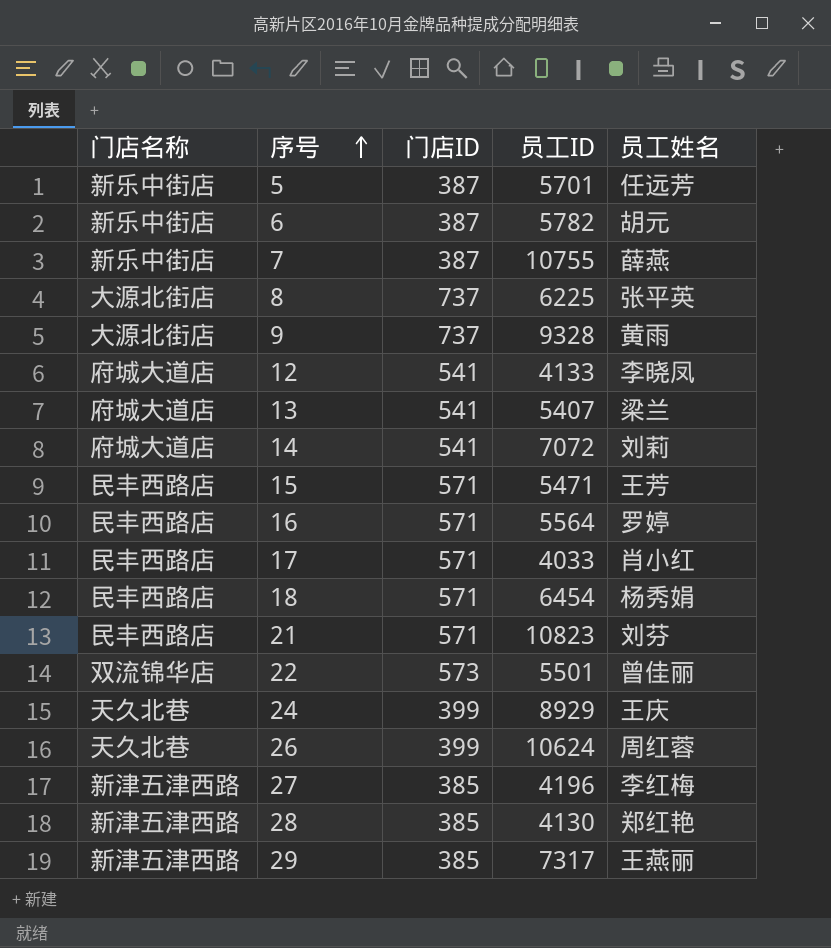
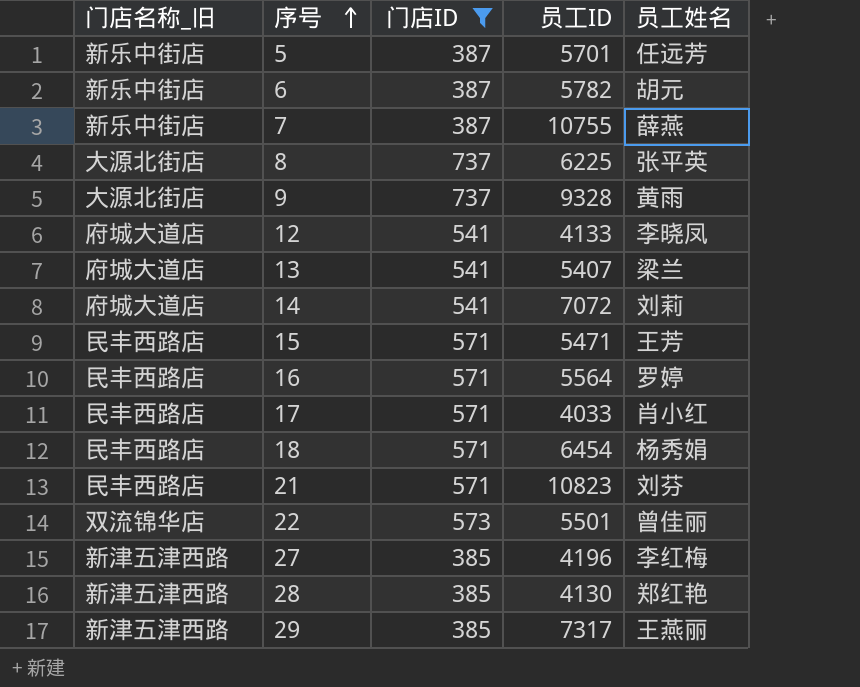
filter: none -> 门店ID != 399
column name: 门店名称 -> 门店名称_旧

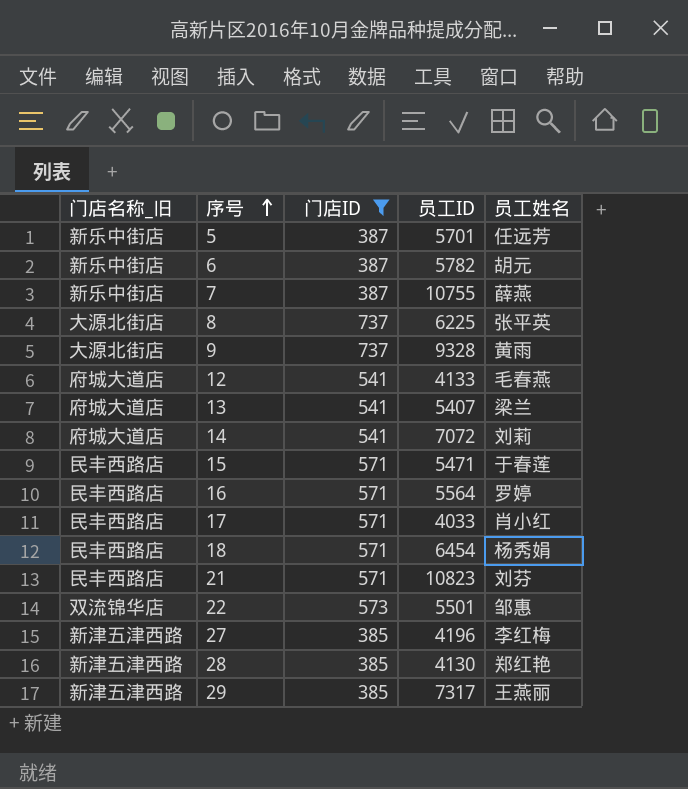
12 | 员工姓名: 李晓凤 -> 毛春燕
15 | 员工姓名: 王芳 -> 于春莲
22 | 员工姓名: 曾佳丽 -> 邹惠

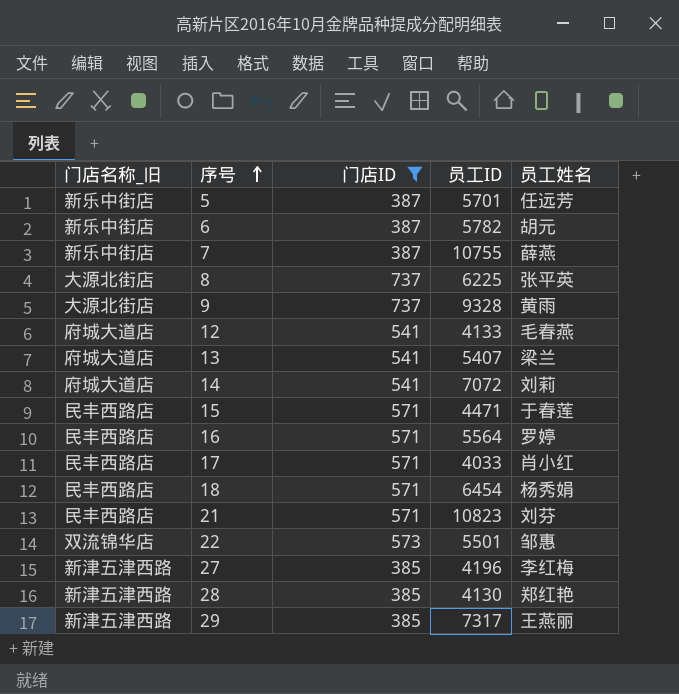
15 | 员工ID: 5471 -> 4471

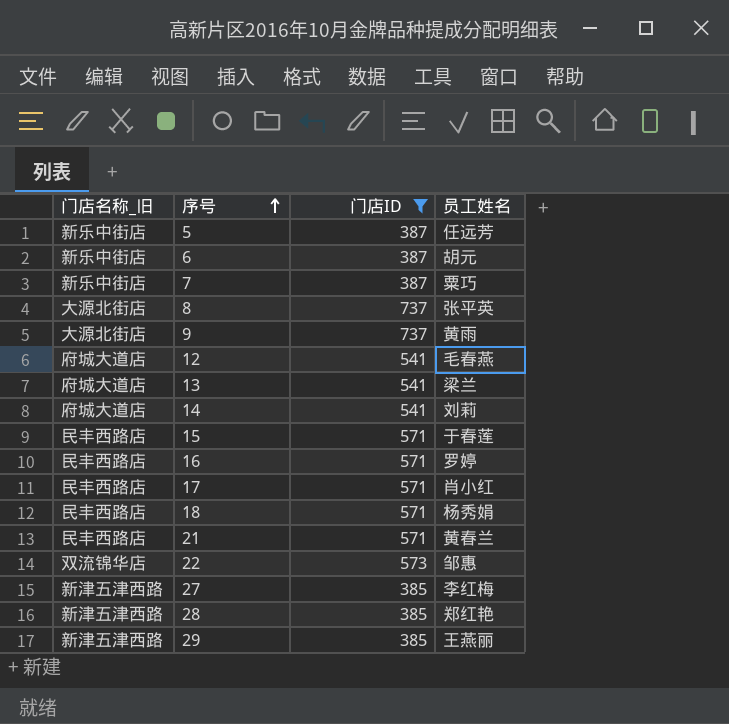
column 员工ID | position: 4 -> none
7 | 员工姓名: 薛燕 -> 粟巧
21 | 员工姓名: 刘芬 -> 黄春兰

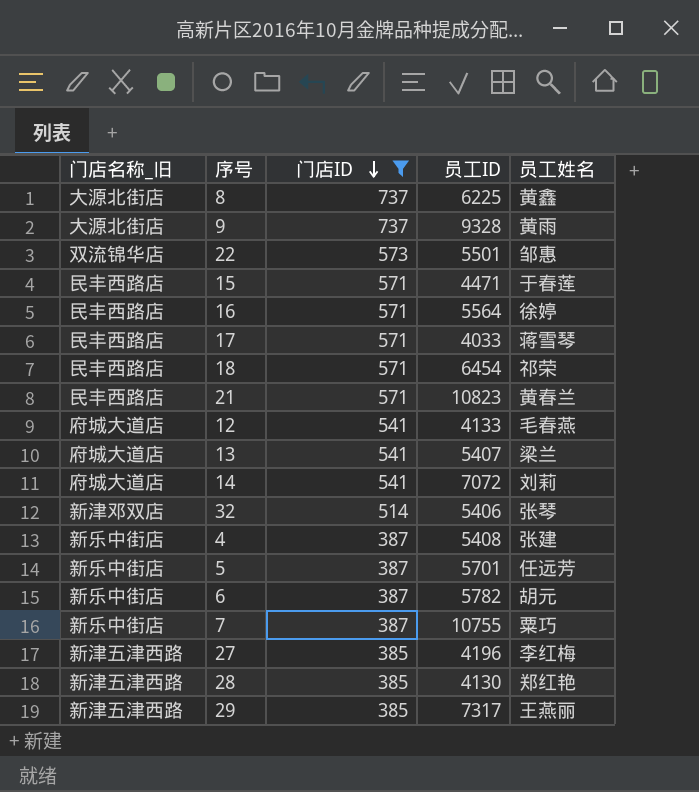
row order: 序号 ascending -> 门店ID descending
column 员工ID | position: none -> 4
8 | 员工姓名: 张平英 -> 黄鑫
16 | 员工姓名: 罗婷 -> 徐婷
17 | 员工姓名: 肖小红 -> 蒋雪琴
18 | 员工姓名: 杨秀娟 -> 祁荣
row 32: none -> 新津邓双店 | 514 | 5406 | 张琴
row 4: none -> 新乐中街店 | 387 | 5408 | 张建

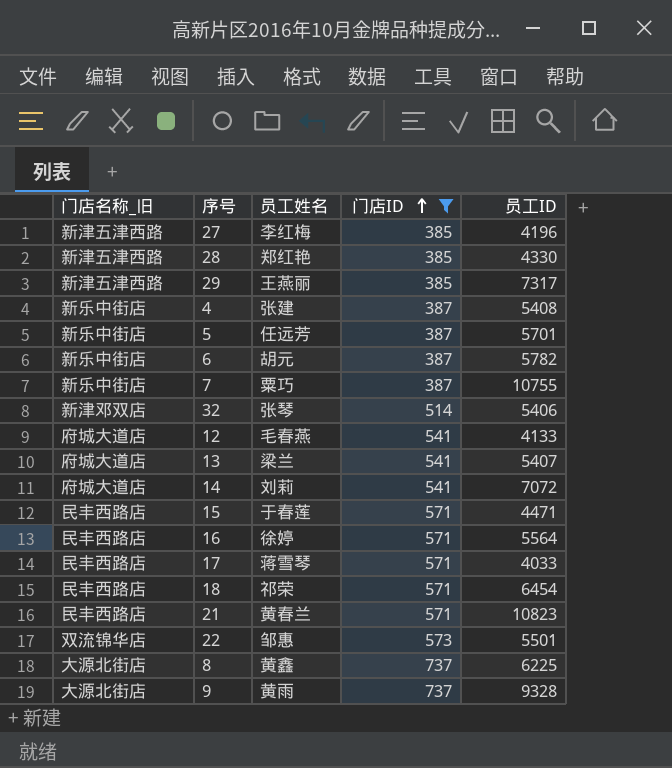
row order: 门店ID descending -> 门店ID ascending
column 员工姓名 | position: 5 -> 3
28 | 员工ID: 4130 -> 4330

